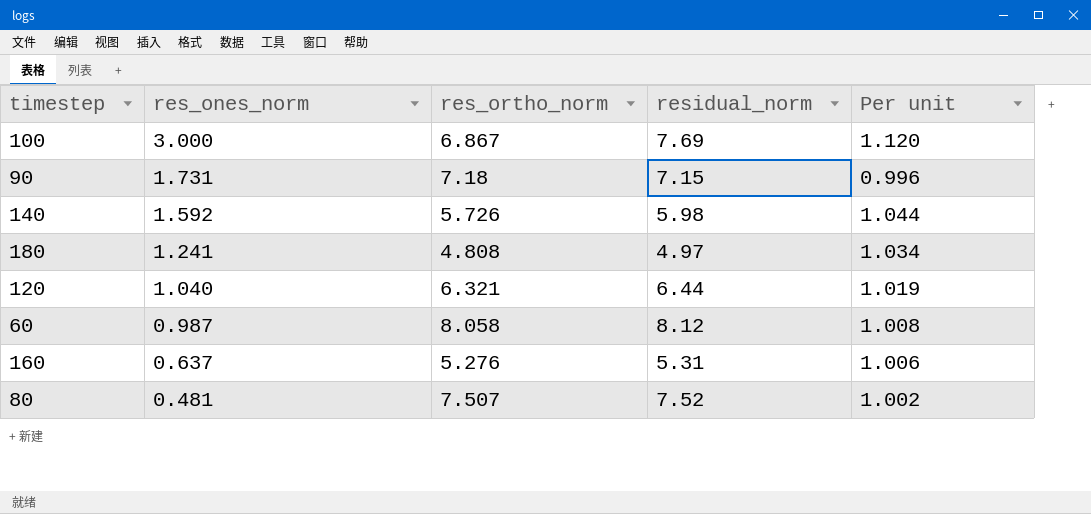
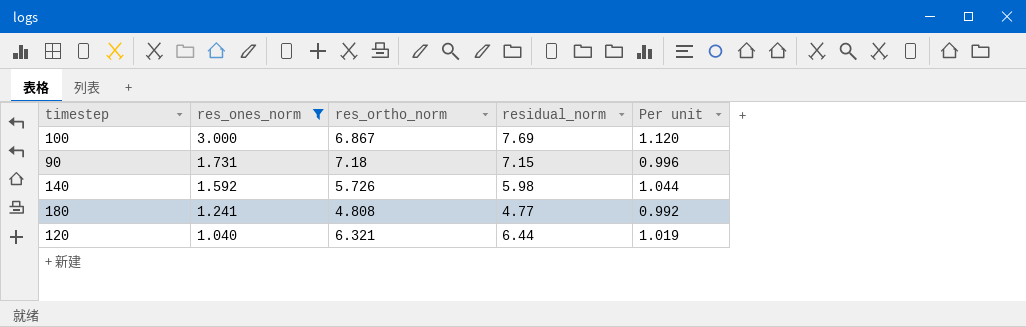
filter: none -> res_ones_norm >= 1.040
180 | residual_norm: 4.97 -> 4.77
180 | Per unit: 1.034 -> 0.992

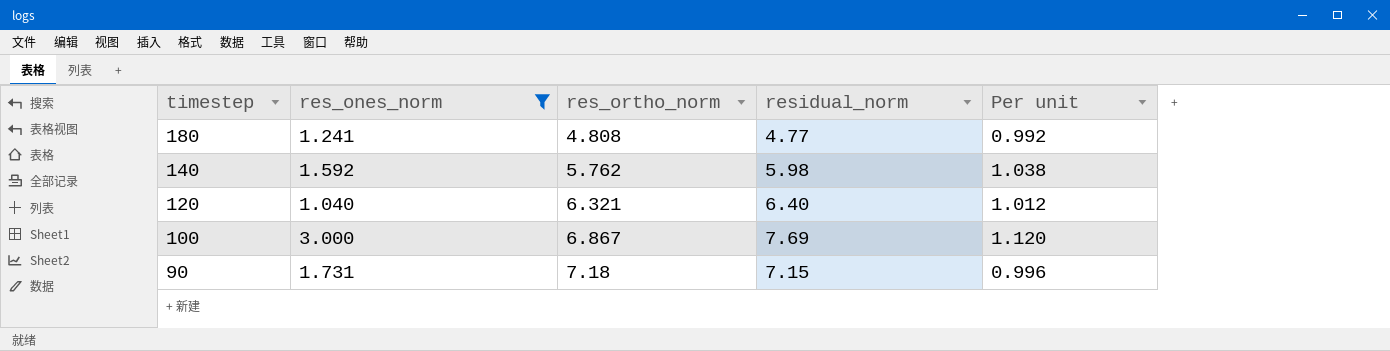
row order: res_ones_norm descending -> timestep descending
140 | res_ortho_norm: 5.726 -> 5.762
140 | Per unit: 1.044 -> 1.038
120 | residual_norm: 6.44 -> 6.40
120 | Per unit: 1.019 -> 1.012

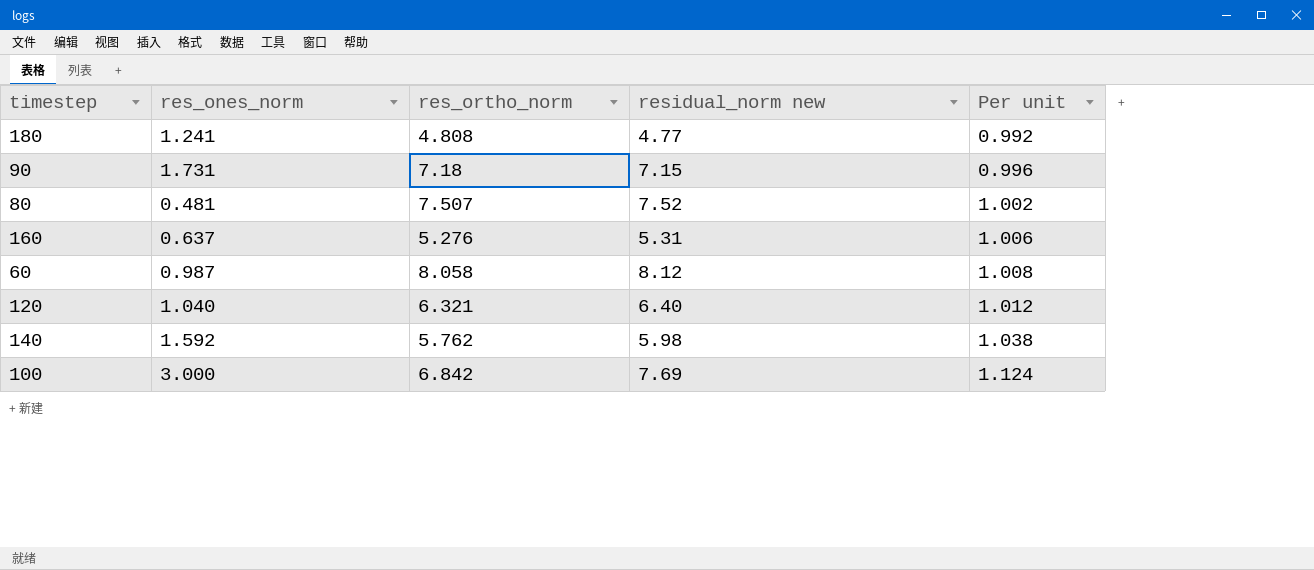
filter: res_ones_norm >= 1.040 -> none
row order: timestep descending -> Per unit ascending
column name: residual_norm -> residual_norm new
100 | res_ortho_norm: 6.867 -> 6.842
100 | Per unit: 1.120 -> 1.124

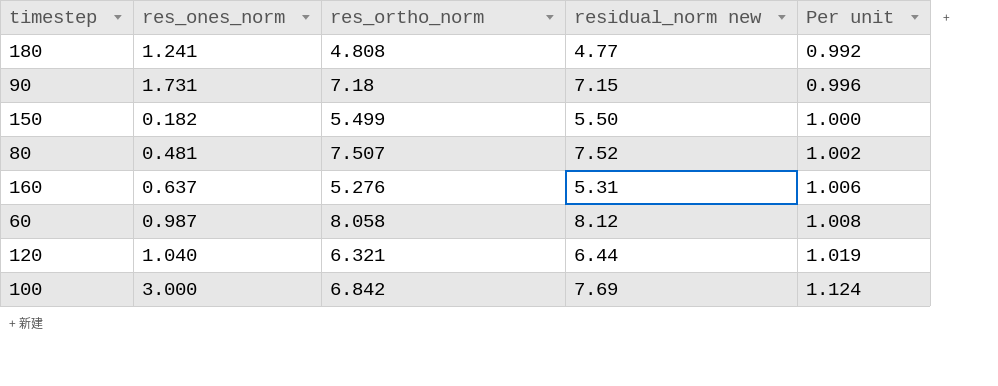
row 140: 1.592 | 5.762 | 5.98 | 1.038 -> none
row 150: none -> 0.182 | 5.499 | 5.50 | 1.000
120 | residual_norm new: 6.40 -> 6.44
120 | Per unit: 1.012 -> 1.019

